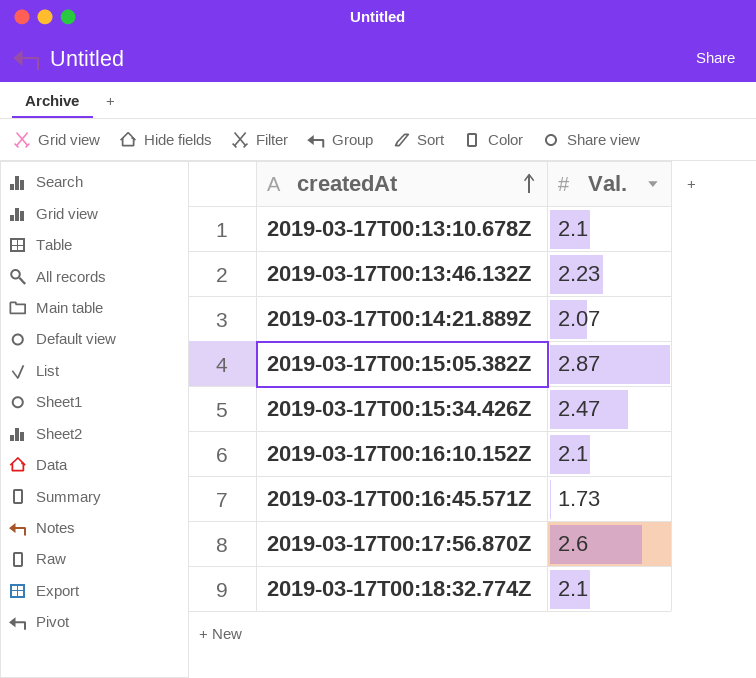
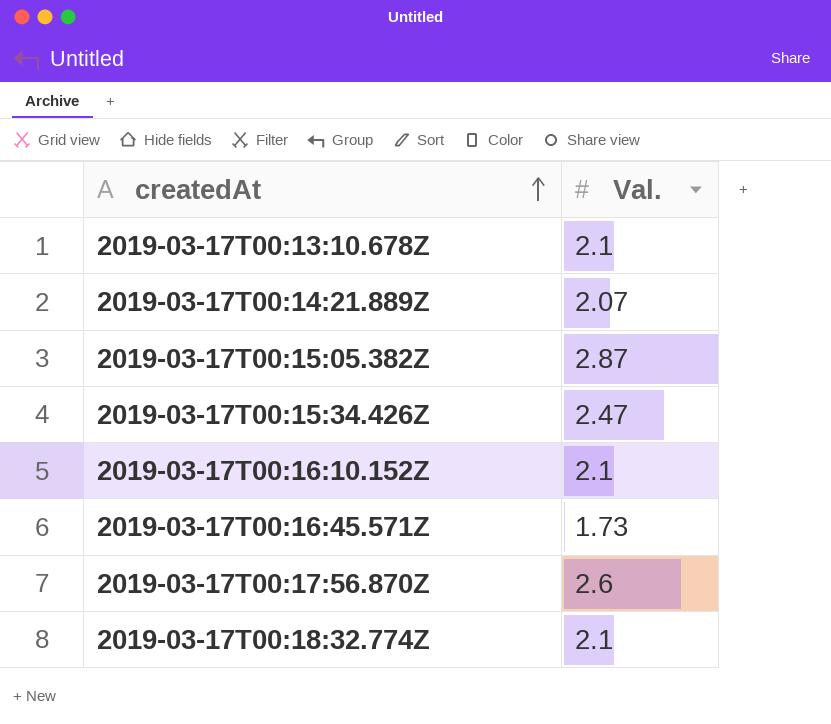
row 2019-03-17T00:13:46.132Z: 2.23 -> none

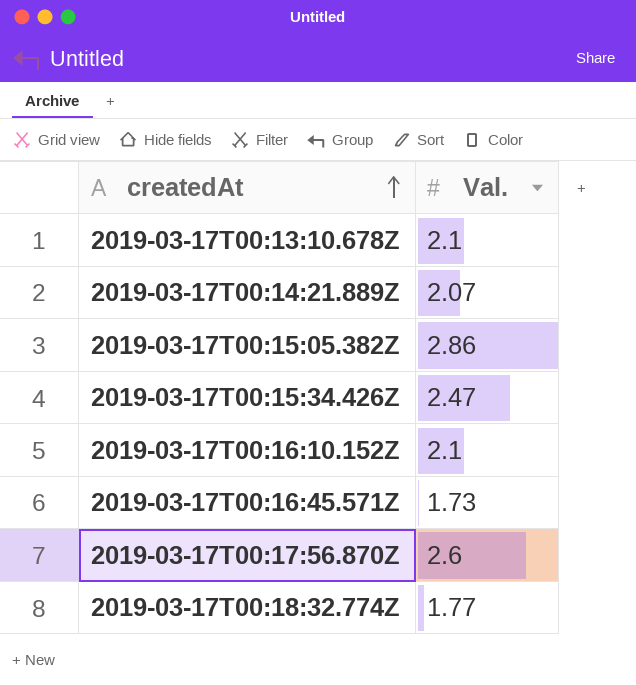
2019-03-17T00:15:05.382Z | Val.: 2.87 -> 2.86
2019-03-17T00:18:32.774Z | Val.: 2.1 -> 1.77

